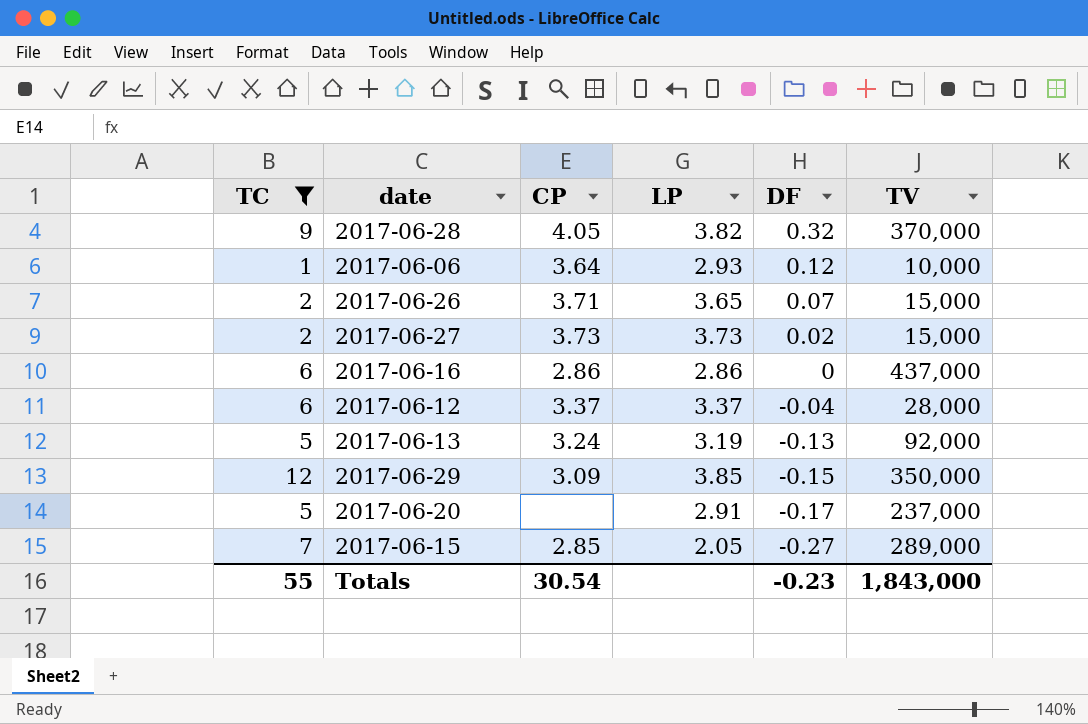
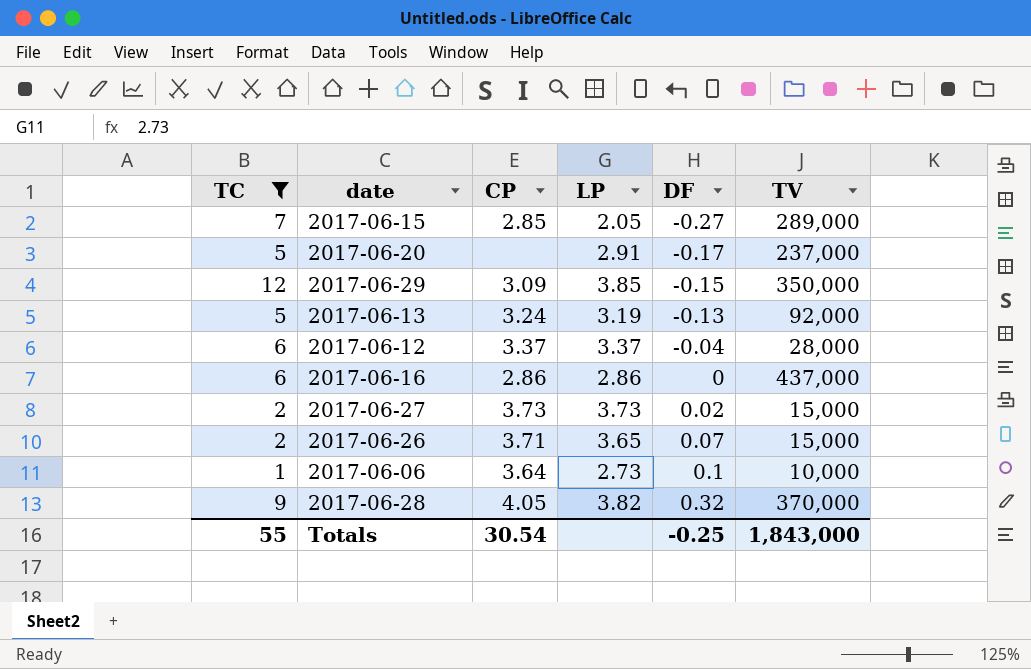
row order: DF descending -> DF ascending
2017-06-06 | LP: 2.93 -> 2.73
2017-06-06 | DF: 0.12 -> 0.1
Totals | DF: -0.23 -> -0.25

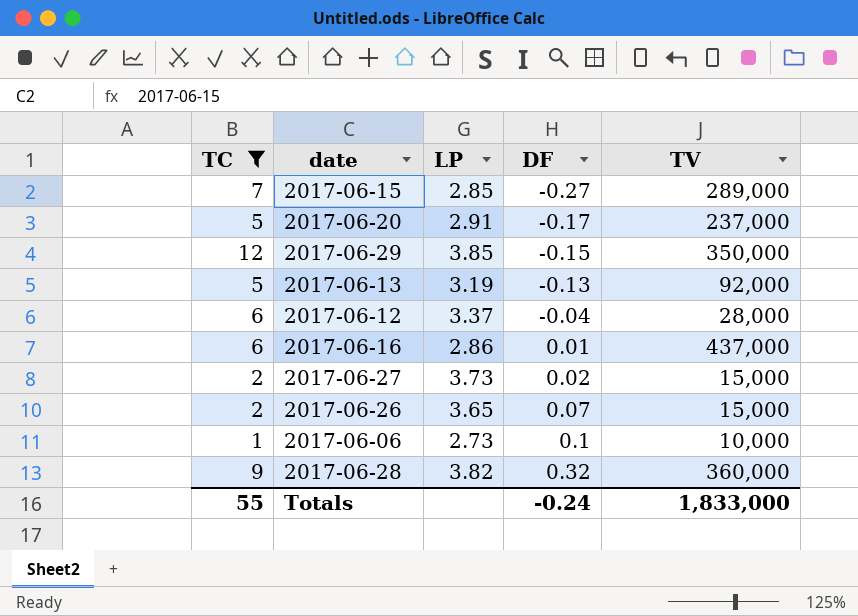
column CP | position: 3 -> none
2017-06-15 | LP: 2.05 -> 2.85
2017-06-16 | DF: 0 -> 0.01
2017-06-28 | TV: 370,000 -> 360,000
Totals | DF: -0.25 -> -0.24
Totals | TV: 1,843,000 -> 1,833,000

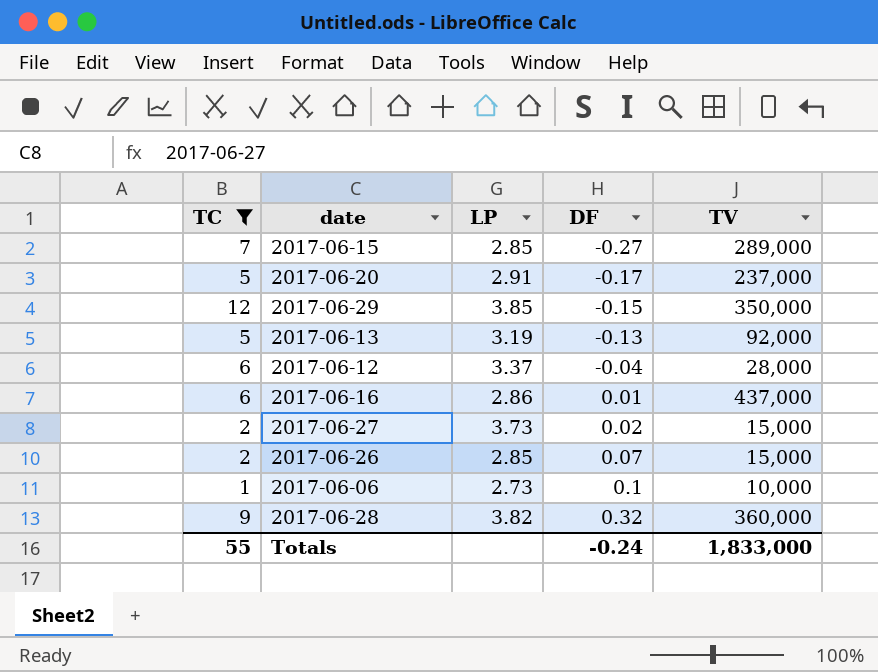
2017-06-26 | LP: 3.65 -> 2.85

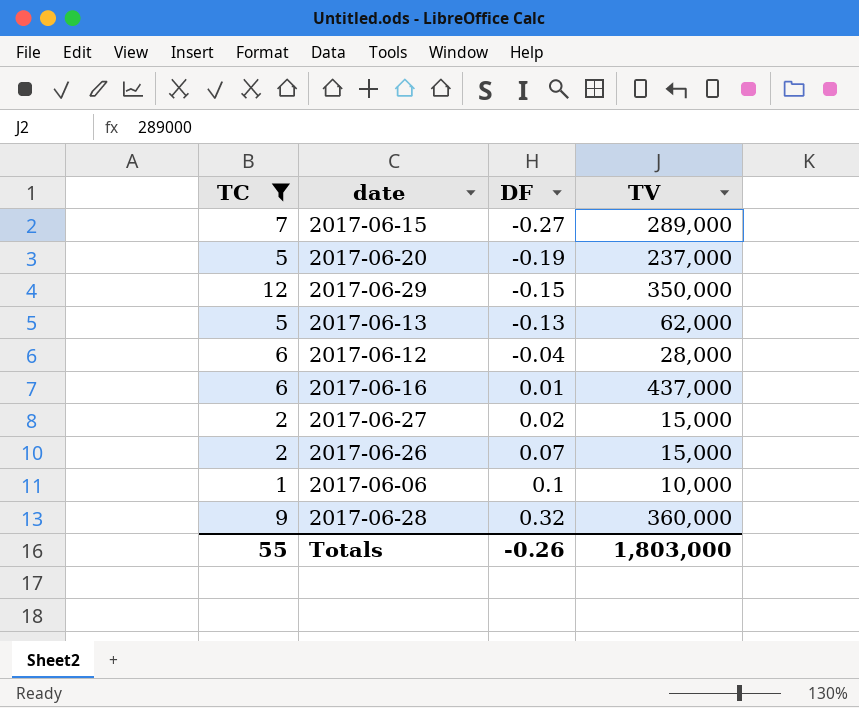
column LP | position: 3 -> none
2017-06-20 | DF: -0.17 -> -0.19
2017-06-13 | TV: 92,000 -> 62,000
Totals | DF: -0.24 -> -0.26
Totals | TV: 1,833,000 -> 1,803,000

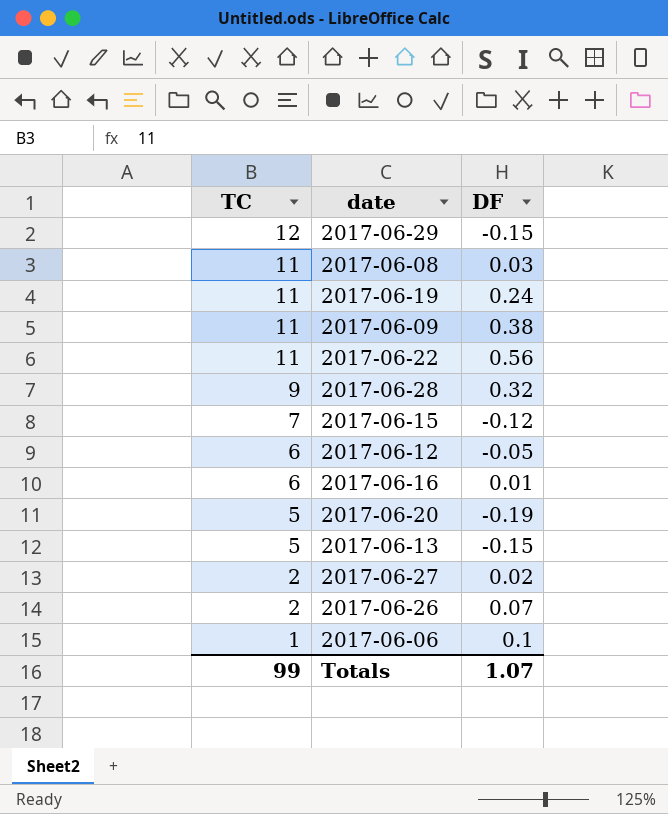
filter: TC != 11 -> none
row order: DF ascending -> TC descending
column TV | position: 4 -> none
2017-06-15 | DF: -0.27 -> -0.12
2017-06-12 | DF: -0.04 -> -0.05
2017-06-13 | DF: -0.13 -> -0.15
Totals | TC: 55 -> 99
Totals | DF: -0.26 -> 1.07

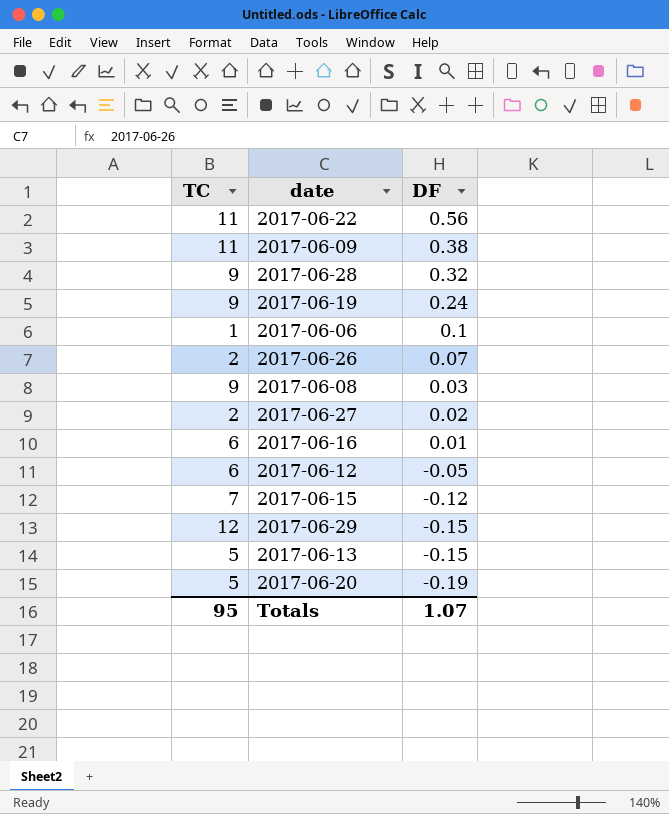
row order: TC descending -> DF descending
2017-06-19 | TC: 11 -> 9
2017-06-08 | TC: 11 -> 9
Totals | TC: 99 -> 95

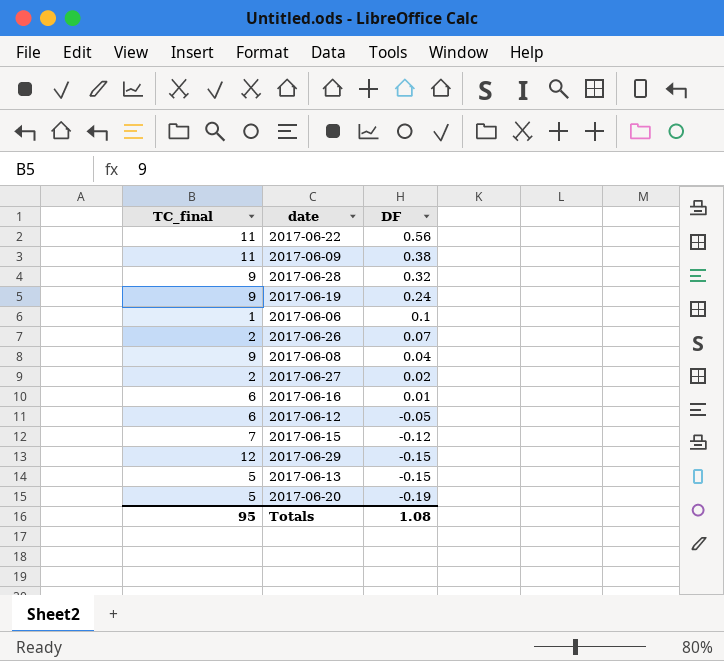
column name: TC -> TC_final
2017-06-08 | DF: 0.03 -> 0.04
Totals | DF: 1.07 -> 1.08

